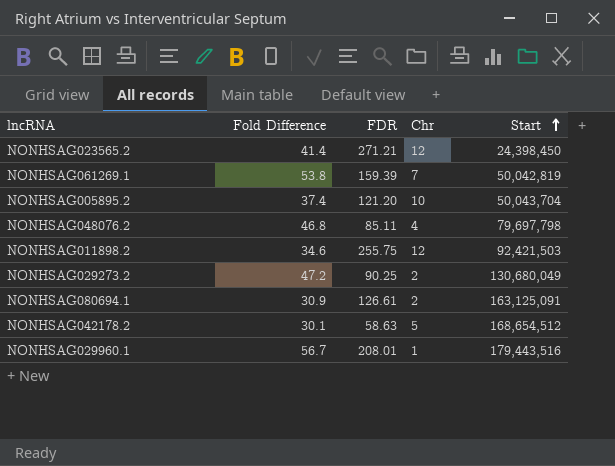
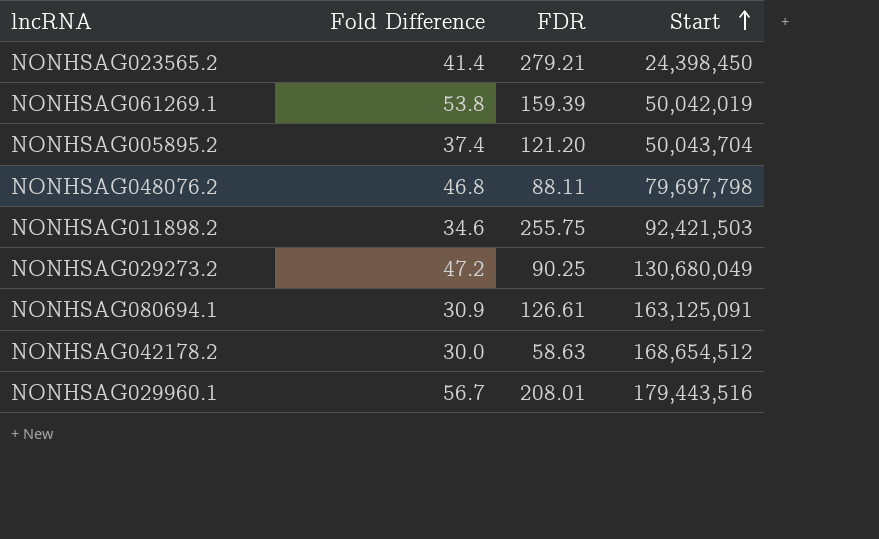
column Chr | position: 4 -> none
NONHSAG023565.2 | FDR: 271.21 -> 279.21
NONHSAG061269.1 | Start: 50,042,819 -> 50,042,019
NONHSAG048076.2 | FDR: 85.11 -> 88.11
NONHSAG042178.2 | Fold Difference: 30.1 -> 30.0

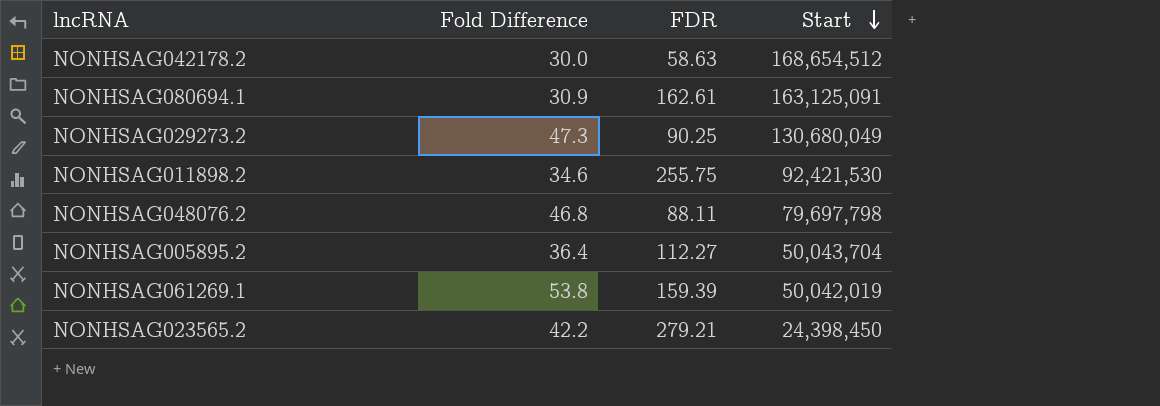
row order: Start ascending -> Start descending
row NONHSAG029960.1: 56.7 | 208.01 | 179,443,516 -> none
NONHSAG080694.1 | FDR: 126.61 -> 162.61
NONHSAG029273.2 | Fold Difference: 47.2 -> 47.3
NONHSAG011898.2 | Start: 92,421,503 -> 92,421,530
NONHSAG005895.2 | Fold Difference: 37.4 -> 36.4
NONHSAG005895.2 | FDR: 121.20 -> 112.27
NONHSAG023565.2 | Fold Difference: 41.4 -> 42.2

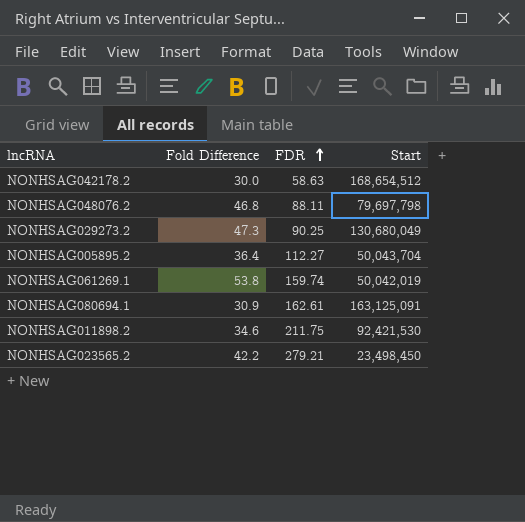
row order: Start descending -> FDR ascending
NONHSAG061269.1 | FDR: 159.39 -> 159.74
NONHSAG011898.2 | FDR: 255.75 -> 211.75
NONHSAG023565.2 | Start: 24,398,450 -> 23,498,450

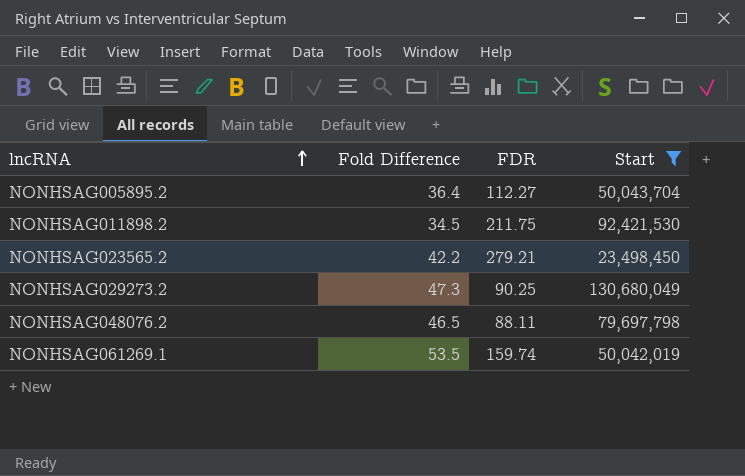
filter: none -> Start <= 130,680,049
row order: FDR ascending -> lncRNA ascending
NONHSAG011898.2 | Fold Difference: 34.6 -> 34.5
NONHSAG048076.2 | Fold Difference: 46.8 -> 46.5
NONHSAG061269.1 | Fold Difference: 53.8 -> 53.5

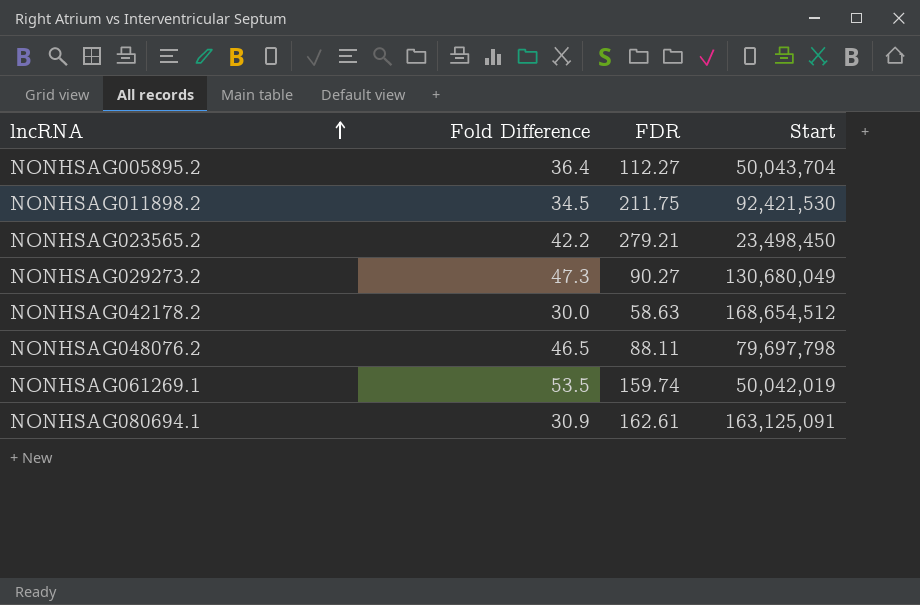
filter: Start <= 130,680,049 -> none
NONHSAG029273.2 | FDR: 90.25 -> 90.27

